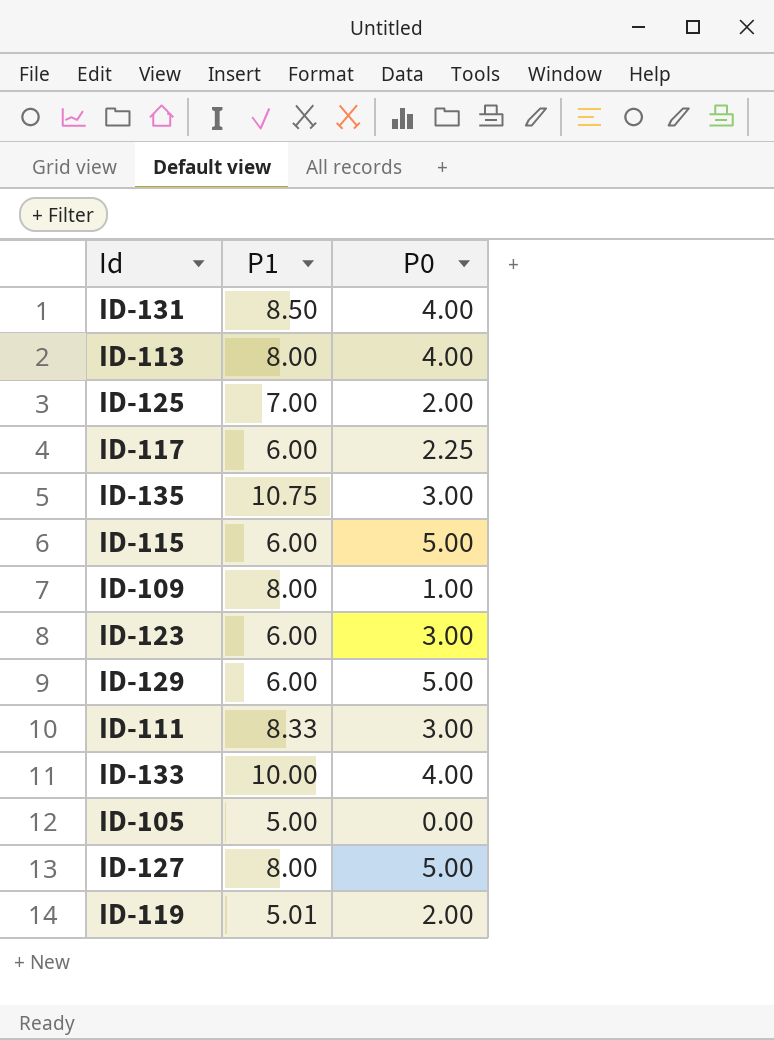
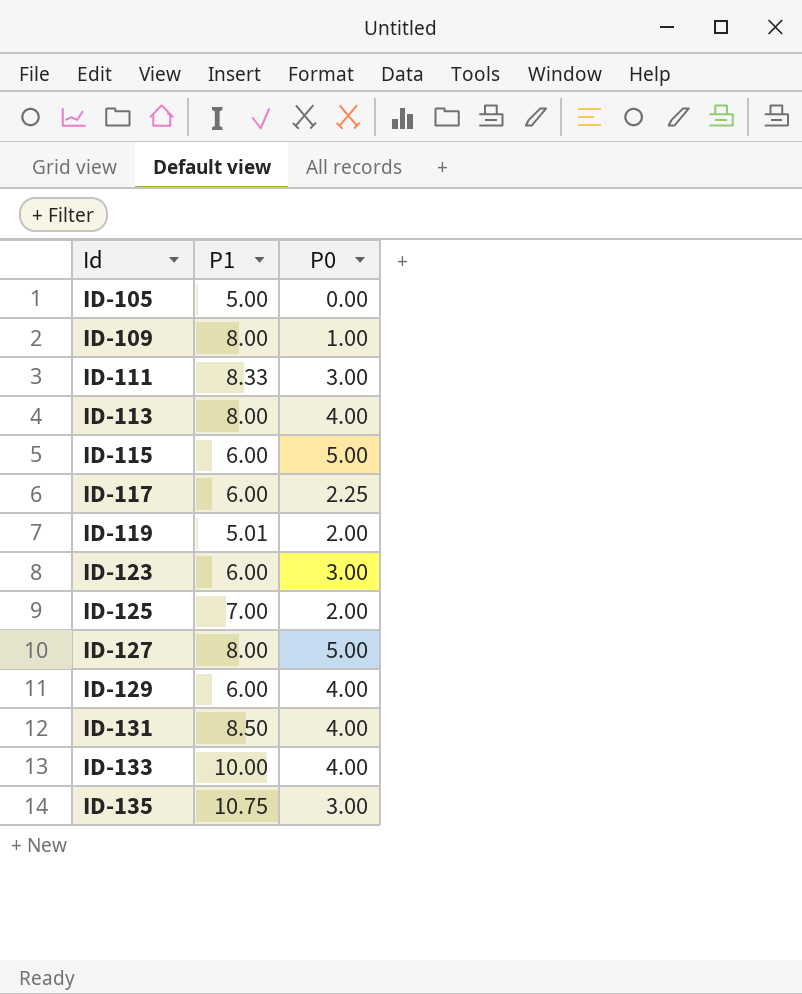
row order: none -> Id ascending
ID-129 | P0: 5.00 -> 4.00

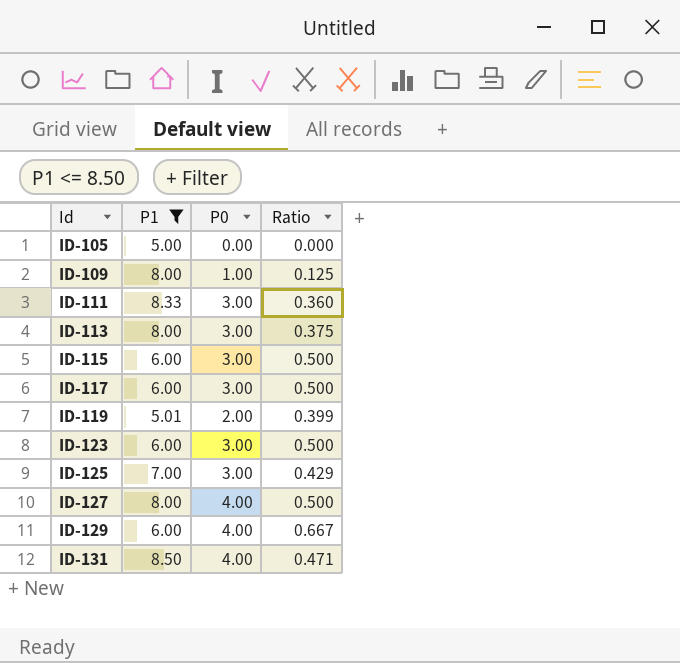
filter: none -> P1 <= 8.50
column Ratio | formula: none -> [P0] / [P1]
ID-113 | P0: 4.00 -> 3.00
ID-115 | P0: 5.00 -> 3.00
ID-117 | P0: 2.25 -> 3.00
ID-125 | P0: 2.00 -> 3.00
ID-127 | P0: 5.00 -> 4.00

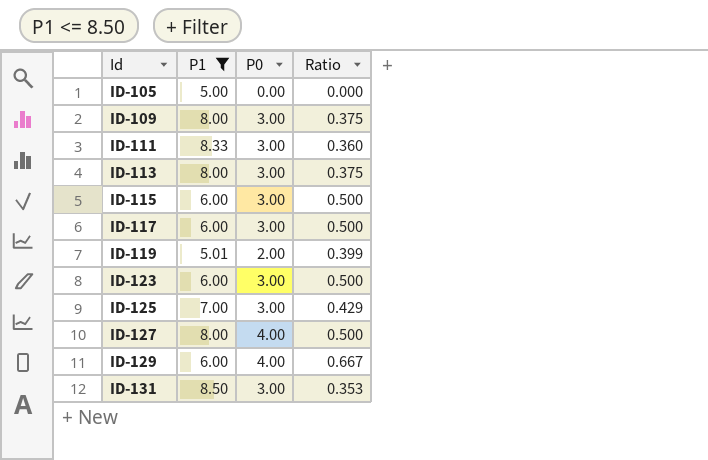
ID-109 | P0: 1.00 -> 3.00
ID-109 | Ratio: 0.125 -> 0.375
ID-131 | P0: 4.00 -> 3.00
ID-131 | Ratio: 0.471 -> 0.353

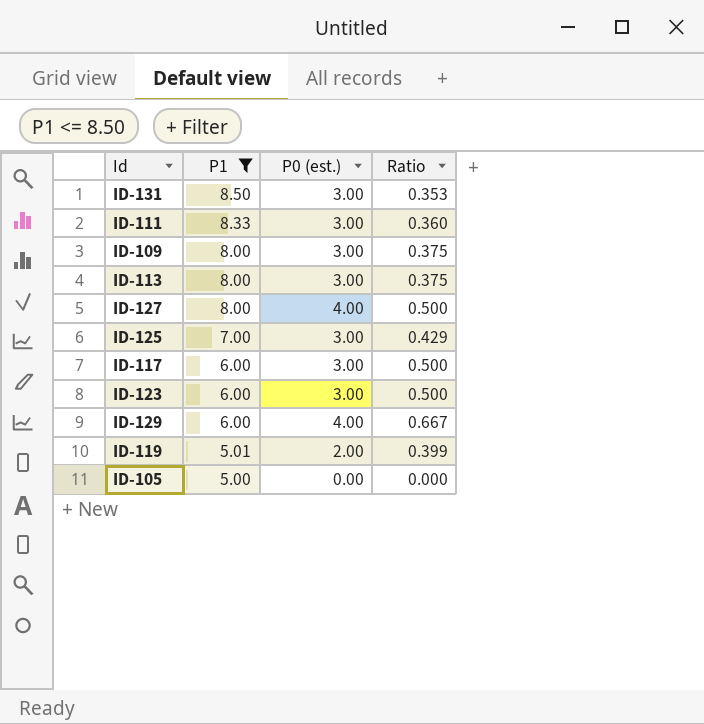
row order: Id ascending -> P1 descending
column name: P0 -> P0 (est.)
row ID-115: 6.00 | 3.00 | 0.500 -> none

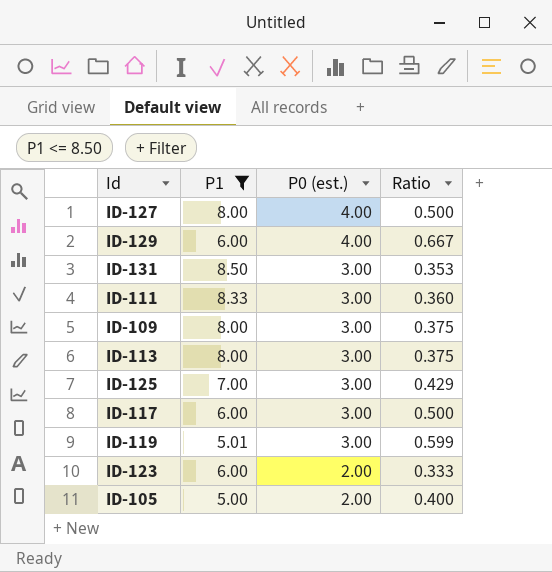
row order: P1 descending -> P0 (est.) descending
ID-119 | P0 (est.): 2.00 -> 3.00
ID-119 | Ratio: 0.399 -> 0.599
ID-123 | P0 (est.): 3.00 -> 2.00
ID-123 | Ratio: 0.500 -> 0.333
ID-105 | P0 (est.): 0.00 -> 2.00
ID-105 | Ratio: 0.000 -> 0.400

